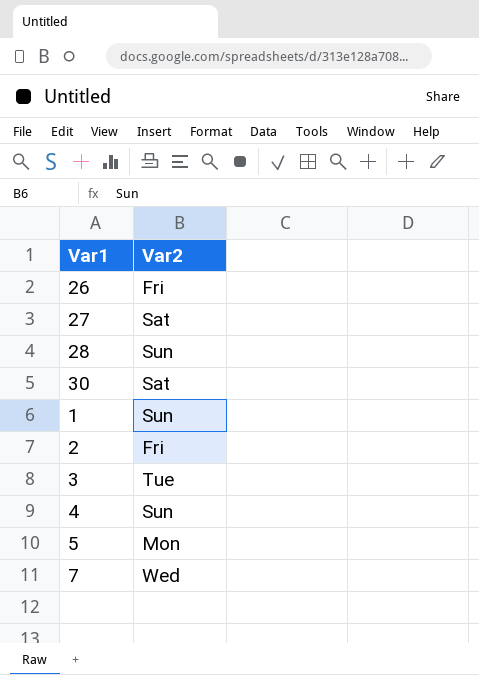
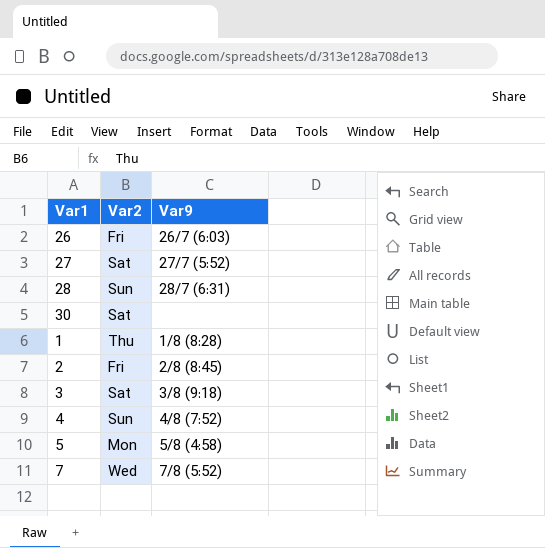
column Var9 | position: none -> 3
1 | Var2: Sun -> Thu
3 | Var2: Tue -> Sat

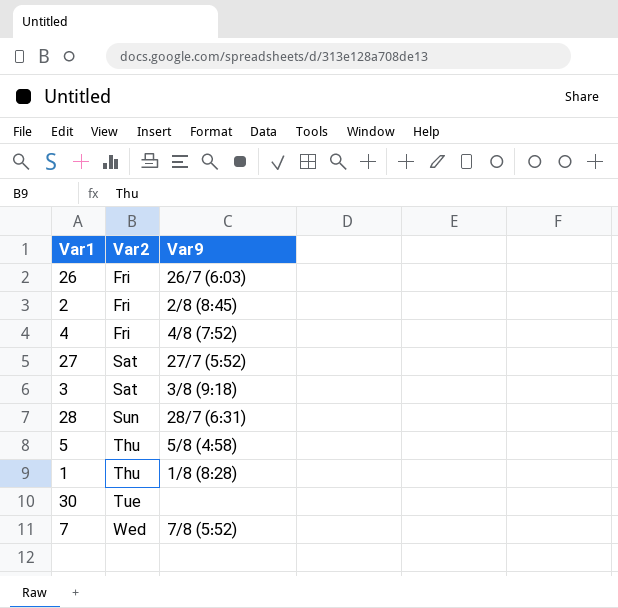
row order: none -> Var2 ascending
4 | Var2: Sun -> Fri
5 | Var2: Mon -> Thu
30 | Var2: Sat -> Tue

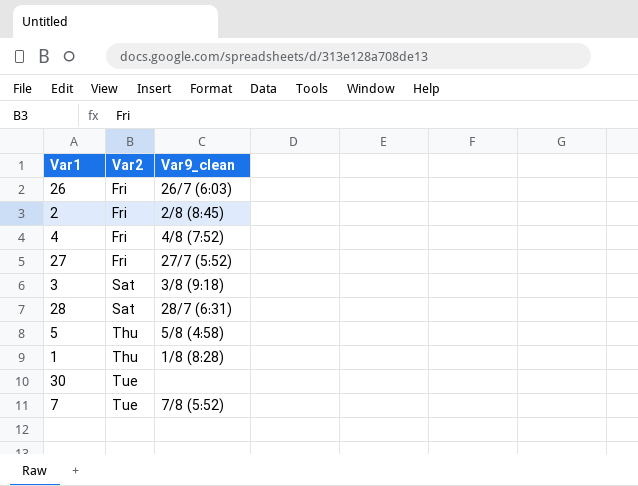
column name: Var9 -> Var9_clean
27 | Var2: Sat -> Fri
28 | Var2: Sun -> Sat
7 | Var2: Wed -> Tue

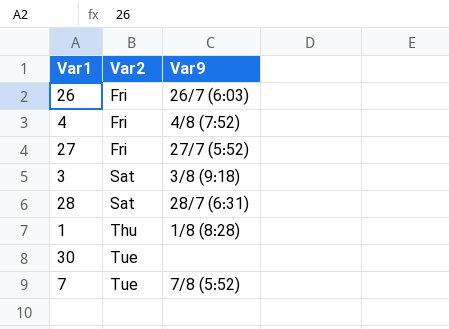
column name: Var9_clean -> Var9
row 2: Fri | 2/8 (8:45) -> none
row 5: Thu | 5/8 (4:58) -> none

